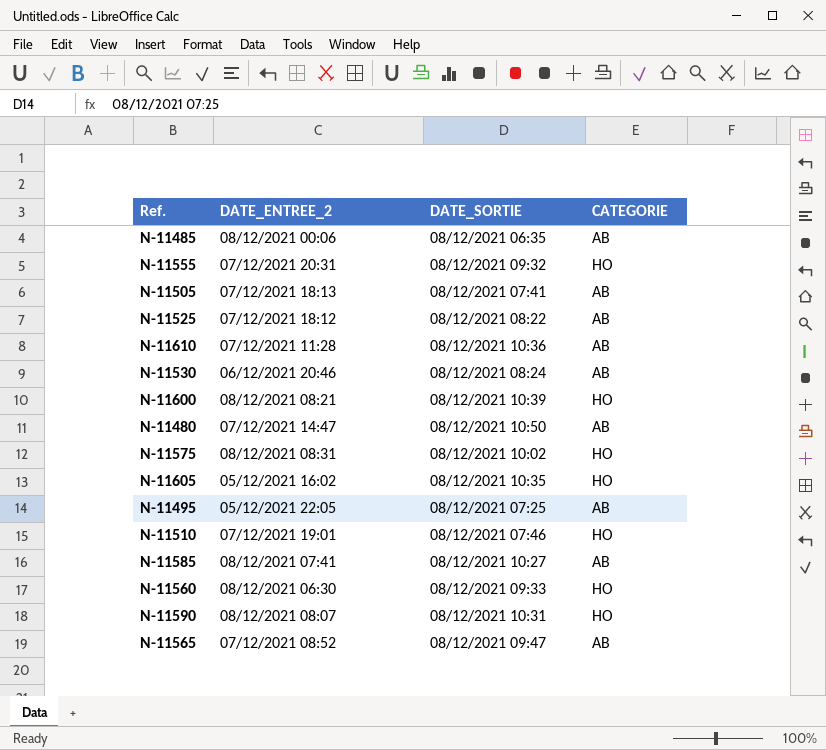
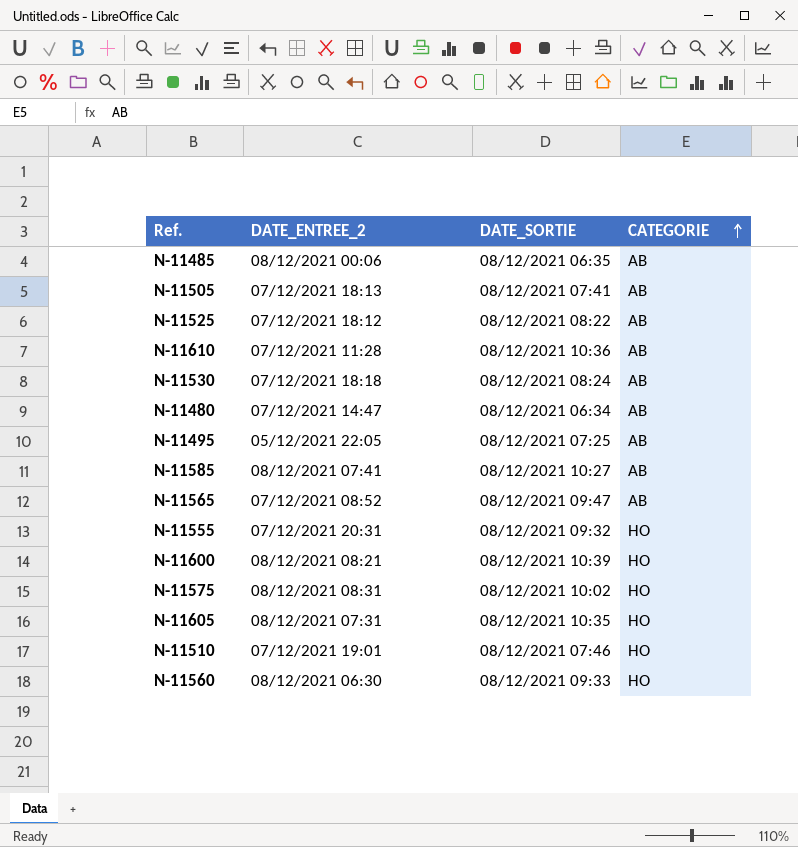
row order: none -> CATEGORIE ascending
row N-11590: 08/12/2021 08:07 | 08/12/2021 10:31 | HO -> none
N-11530 | DATE_ENTREE_2: 06/12/2021 20:46 -> 07/12/2021 18:18
N-11480 | DATE_SORTIE: 08/12/2021 10:50 -> 08/12/2021 06:34
N-11605 | DATE_ENTREE_2: 05/12/2021 16:02 -> 08/12/2021 07:31

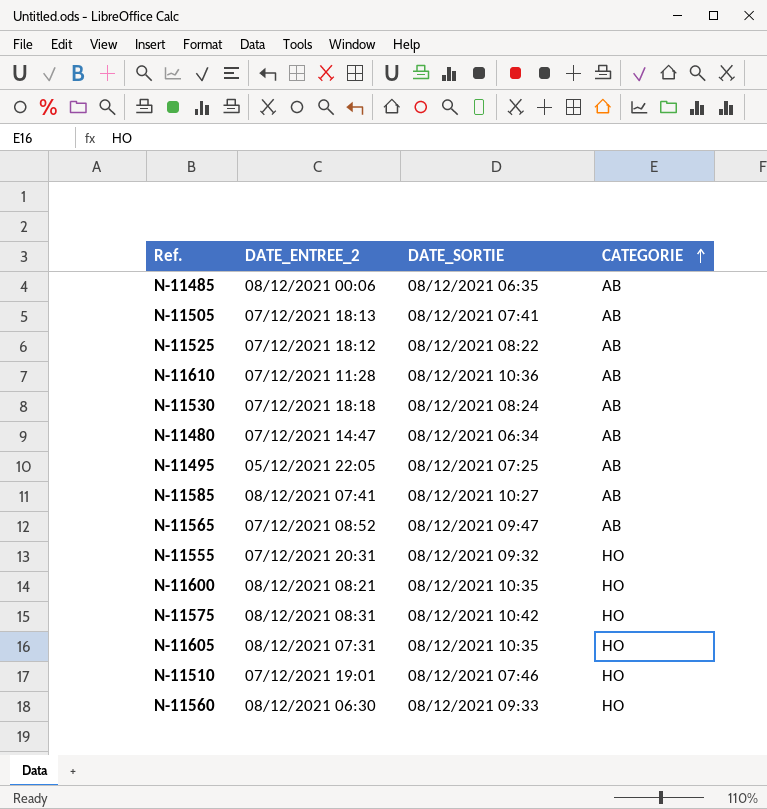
N-11600 | DATE_SORTIE: 08/12/2021 10:39 -> 08/12/2021 10:35
N-11575 | DATE_SORTIE: 08/12/2021 10:02 -> 08/12/2021 10:42

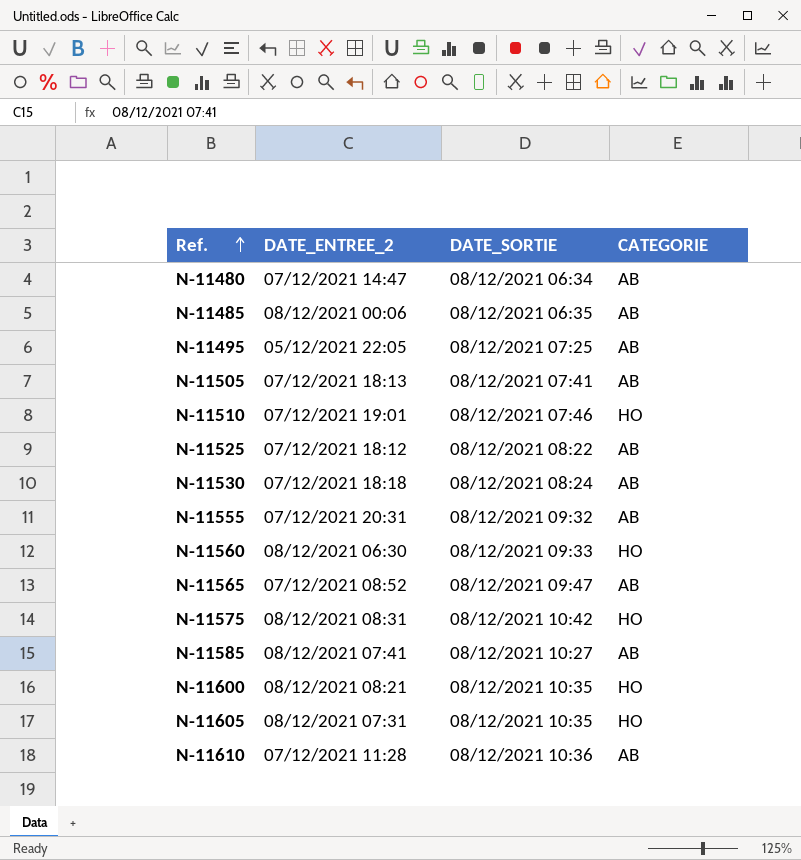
row order: CATEGORIE ascending -> Ref. ascending
N-11555 | CATEGORIE: HO -> AB

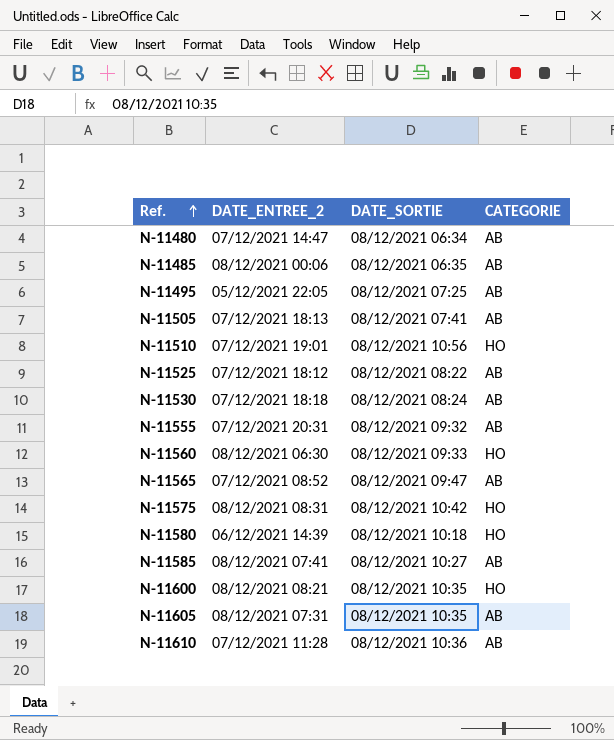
N-11510 | DATE_SORTIE: 08/12/2021 07:46 -> 08/12/2021 10:56
row N-11580: none -> 06/12/2021 14:39 | 08/12/2021 10:18 | HO
N-11605 | CATEGORIE: HO -> AB

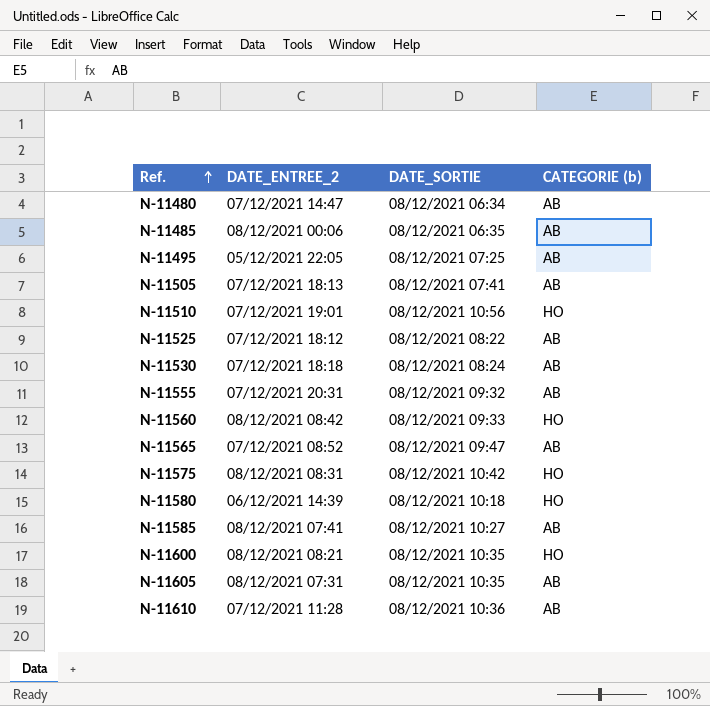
column name: CATEGORIE -> CATEGORIE (b)
N-11560 | DATE_ENTREE_2: 08/12/2021 06:30 -> 08/12/2021 08:42

